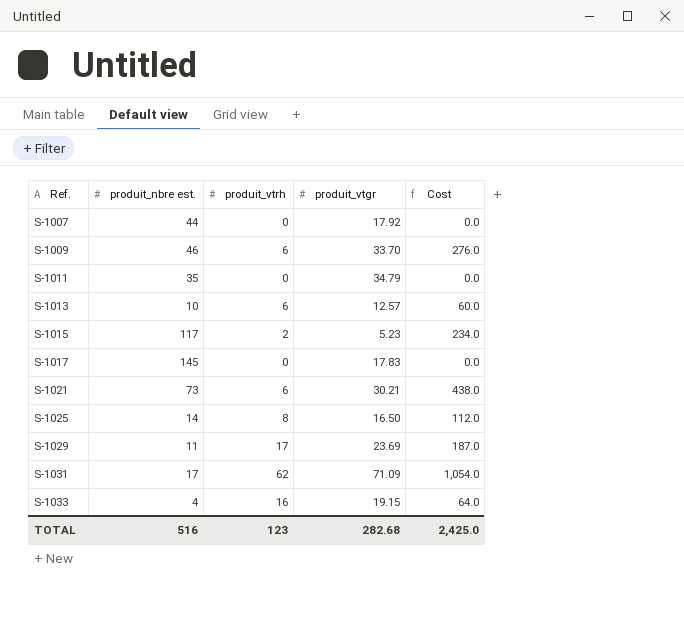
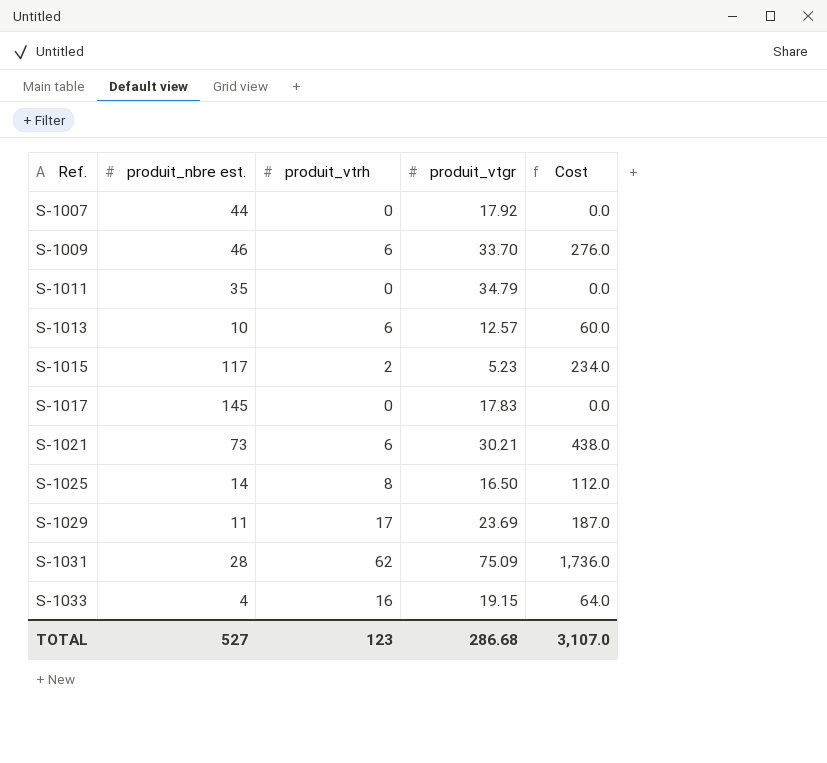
S-1031 | produit_nbre est.: 17 -> 28
S-1031 | produit_vtgr: 71.09 -> 75.09
S-1031 | Cost: 1,054.0 -> 1,736.0
TOTAL | produit_nbre est.: 516 -> 527
TOTAL | produit_vtgr: 282.68 -> 286.68
TOTAL | Cost: 2,425.0 -> 3,107.0

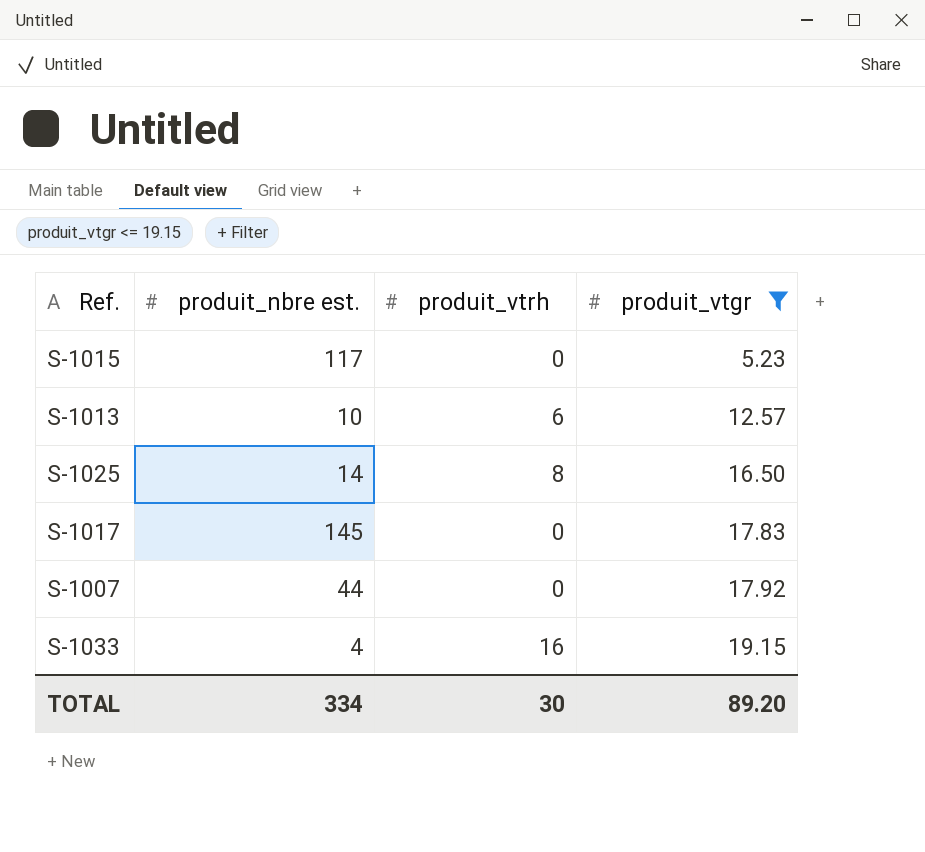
filter: none -> produit_vtgr <= 19.15
row order: Ref. ascending -> produit_vtgr ascending
column Cost | formula: [produit_nbre est.] * [produit_vtrh] -> none
S-1015 | produit_vtrh: 2 -> 0
TOTAL | produit_nbre est.: 527 -> 334
TOTAL | produit_vtrh: 123 -> 30
TOTAL | produit_vtgr: 286.68 -> 89.20

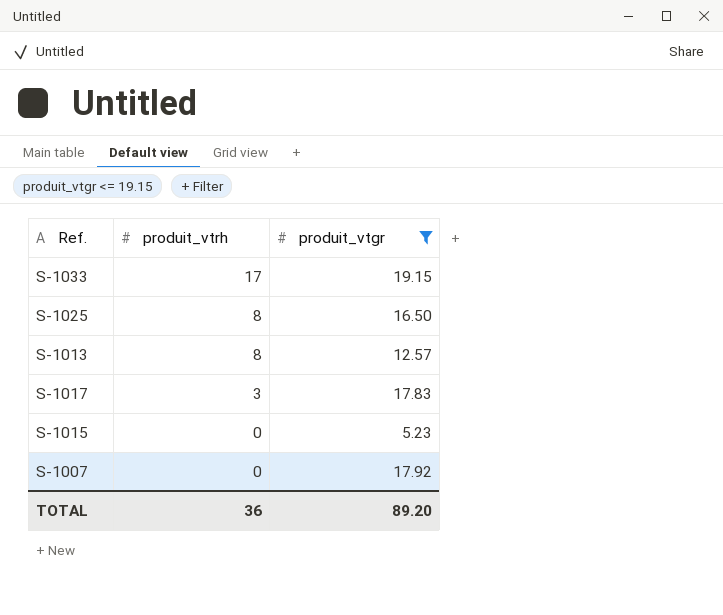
row order: produit_vtgr ascending -> produit_vtrh descending
column produit_nbre est. | position: 2 -> none
S-1033 | produit_vtrh: 16 -> 17
S-1013 | produit_vtrh: 6 -> 8
S-1017 | produit_vtrh: 0 -> 3
TOTAL | produit_vtrh: 30 -> 36

